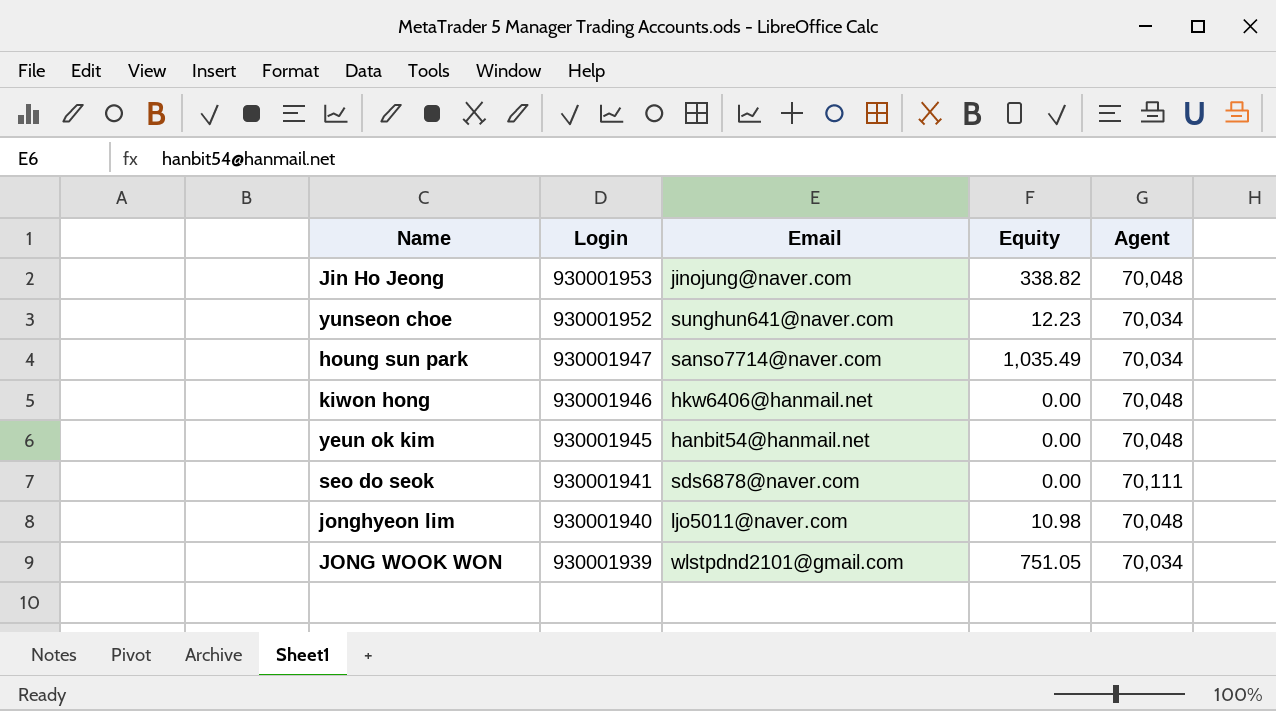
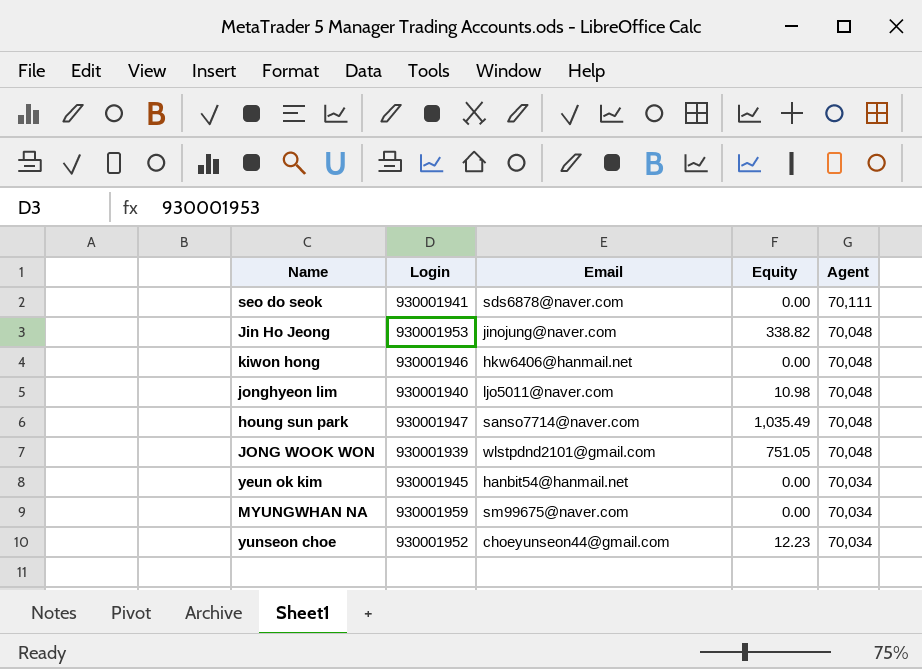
row order: Login descending -> Agent descending
houng sun park | Agent: 70,034 -> 70,048
JONG WOOK WON | Agent: 70,034 -> 70,048
yeun ok kim | Agent: 70,048 -> 70,034
row MYUNGWHAN NA: none -> 930001959 | sm99675@naver.com | 0.00 | 70,034
yunseon choe | Email: sunghun641@naver.com -> choeyunseon44@gmail.com

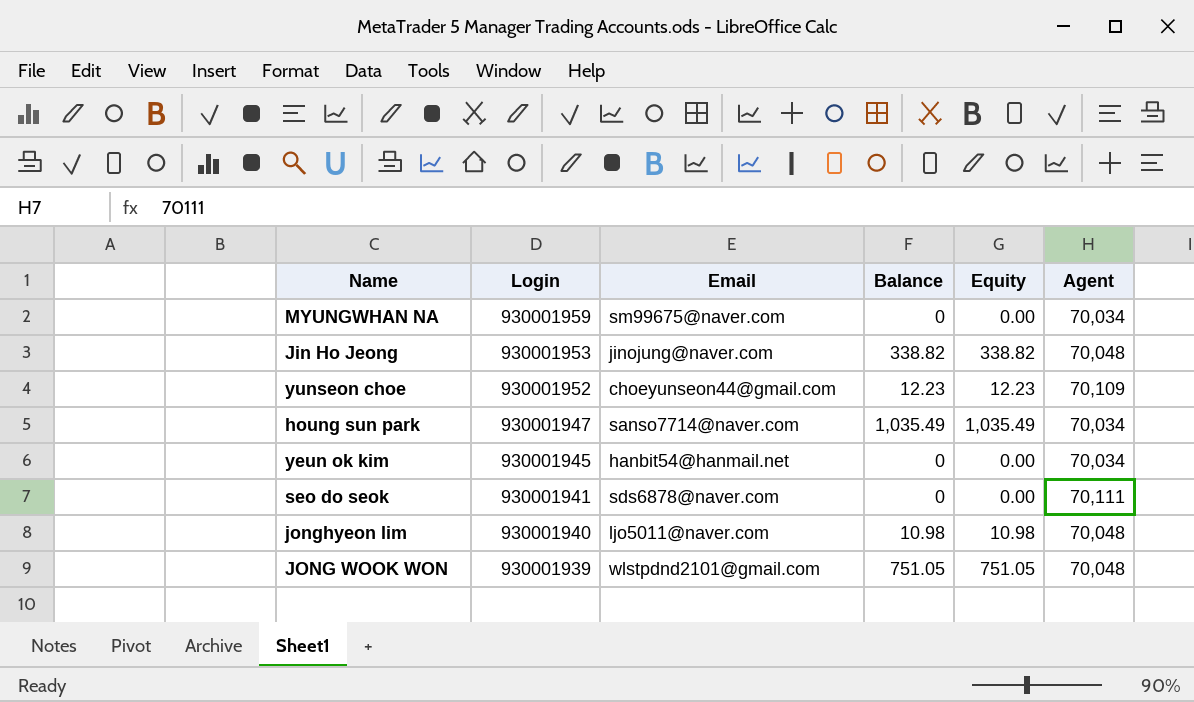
row order: Agent descending -> Login descending
column Balance | position: none -> 4
row kiwon hong: 930001946 | hkw6406@hanmail.net | 0.00 | 70,048 -> none
yunseon choe | Agent: 70,034 -> 70,109
houng sun park | Agent: 70,048 -> 70,034

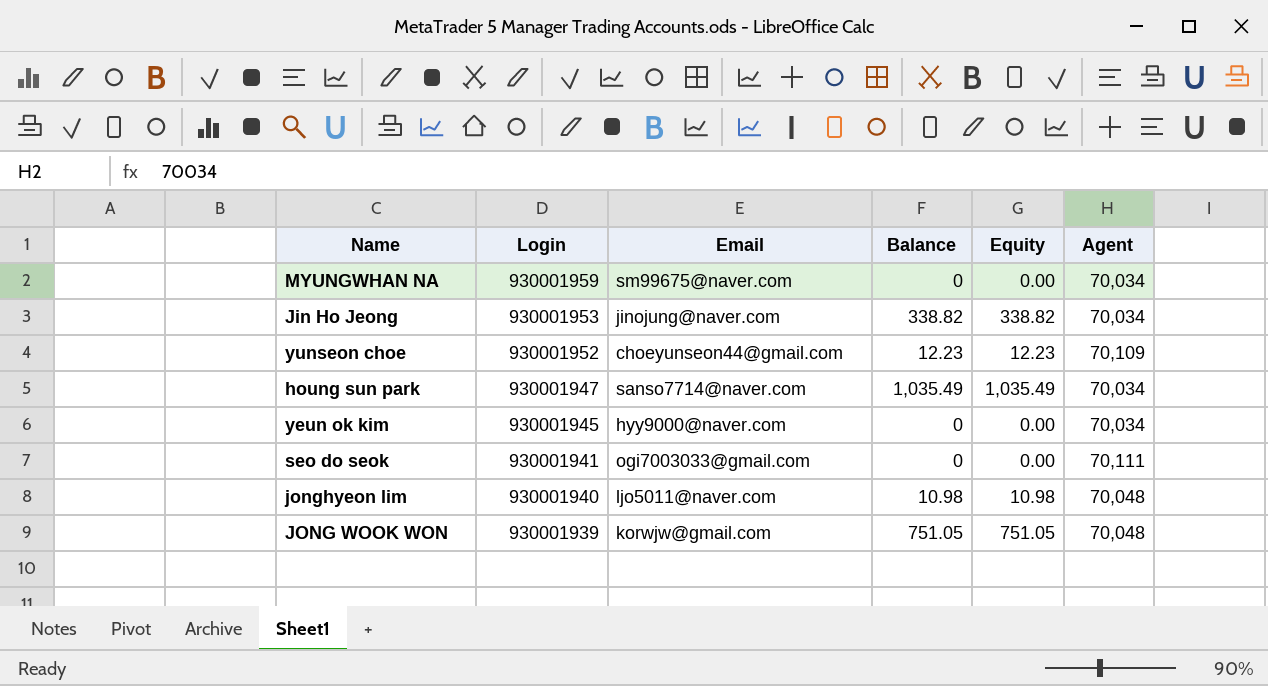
Jin Ho Jeong | Agent: 70,048 -> 70,034
yeun ok kim | Email: hanbit54@hanmail.net -> hyy9000@naver.com
seo do seok | Email: sds6878@naver.com -> ogi7003033@gmail.com
JONG WOOK WON | Email: wlstpdnd2101@gmail.com -> korwjw@gmail.com

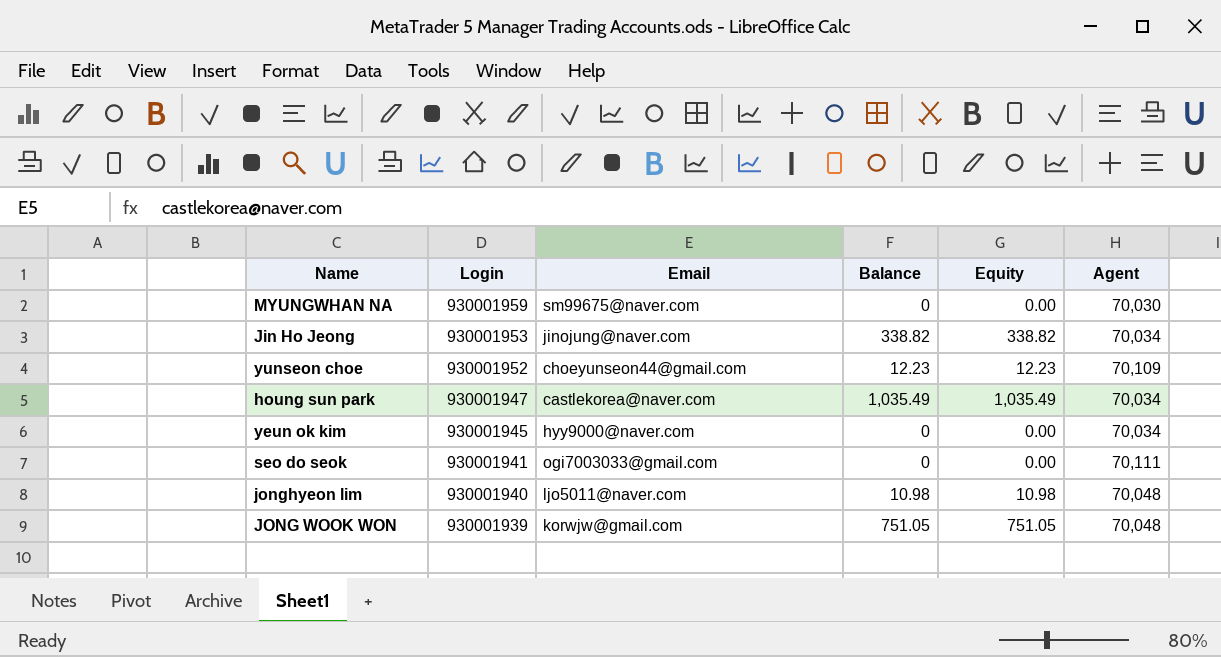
MYUNGWHAN NA | Agent: 70,034 -> 70,030
houng sun park | Email: sanso7714@naver.com -> castlekorea@naver.com

